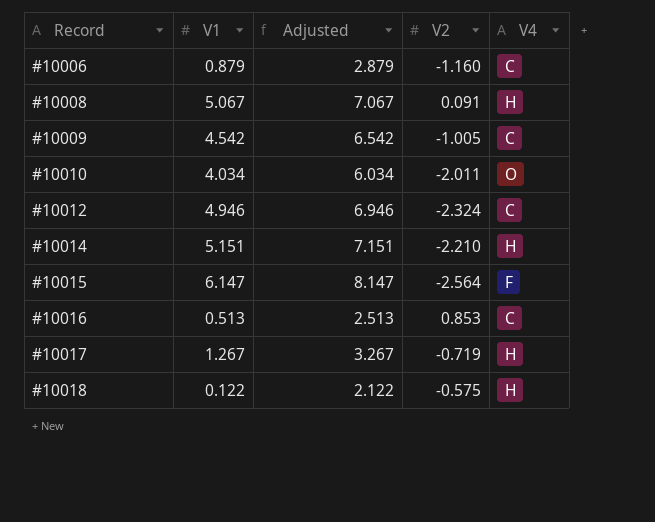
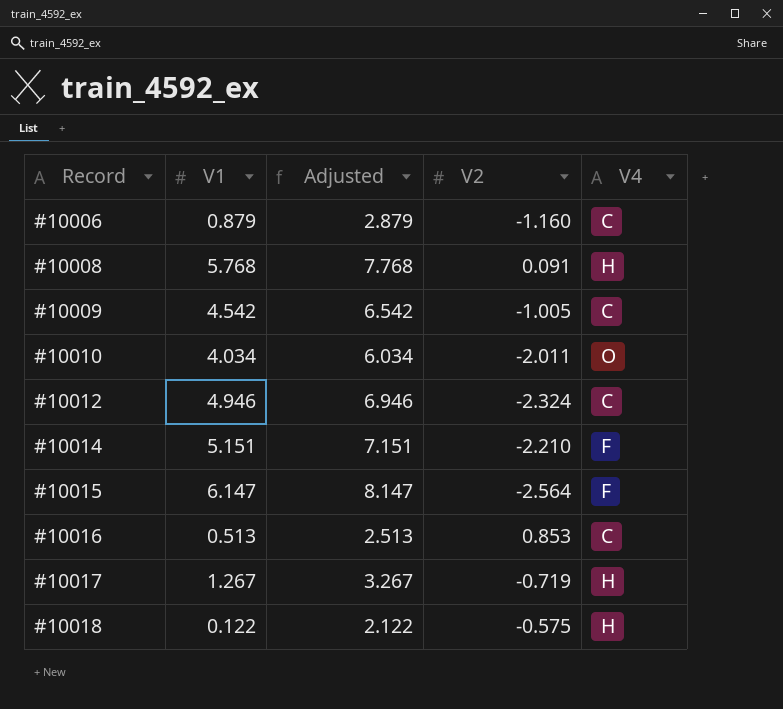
#10008 | V1: 5.067 -> 5.768
#10008 | Adjusted: 7.067 -> 7.768
#10014 | V4: H -> F

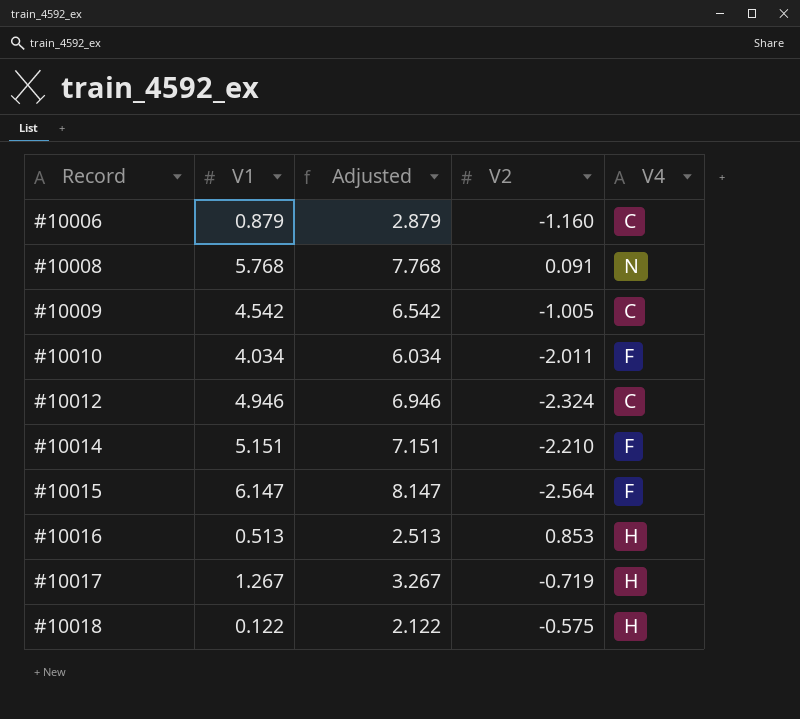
#10008 | V4: H -> N
#10010 | V4: O -> F
#10016 | V4: C -> H

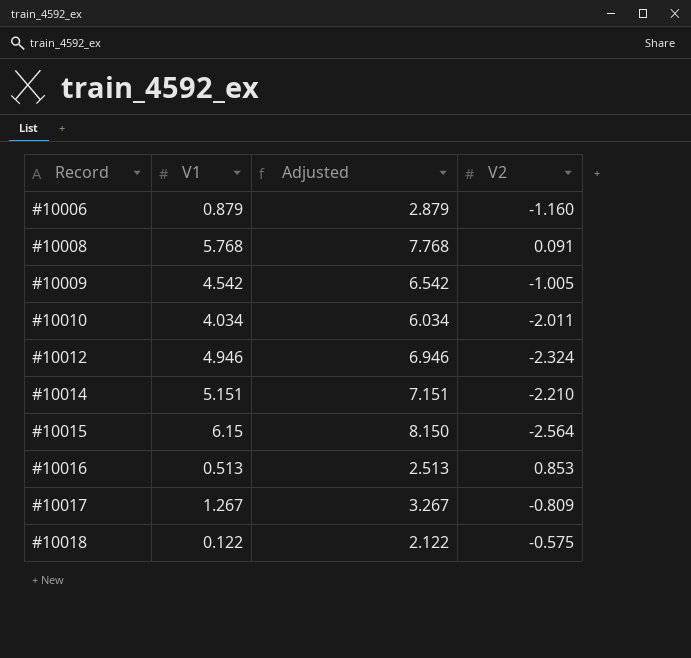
column V4 | position: 5 -> none
#10015 | V1: 6.147 -> 6.15
#10015 | Adjusted: 8.147 -> 8.150
#10017 | V2: -0.719 -> -0.809

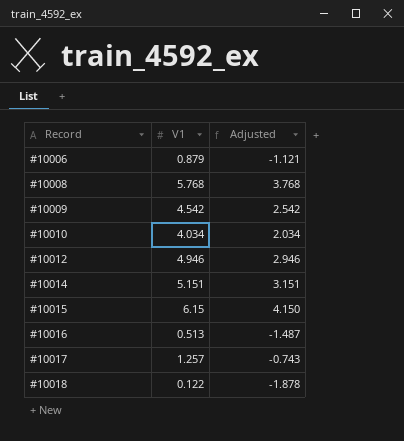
column V2 | position: 4 -> none
column Adjusted | formula: [V1] + 2 -> [V1] - 2
#10017 | V1: 1.267 -> 1.257

